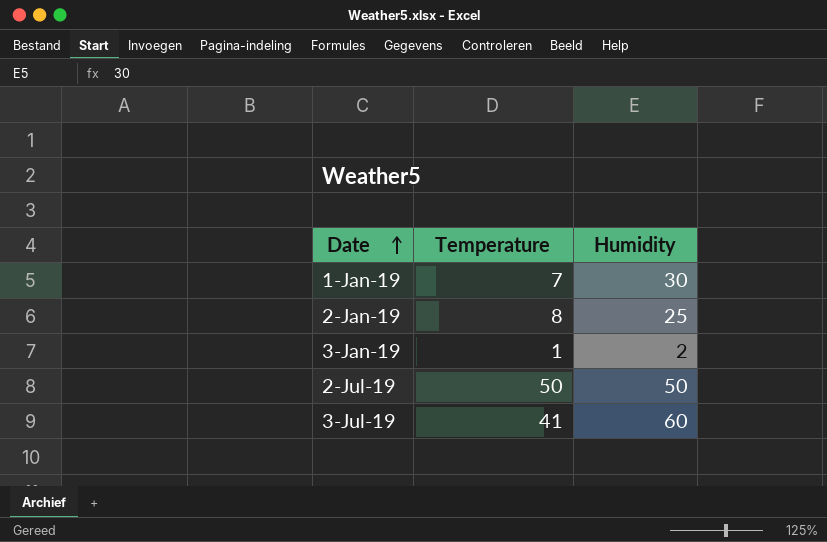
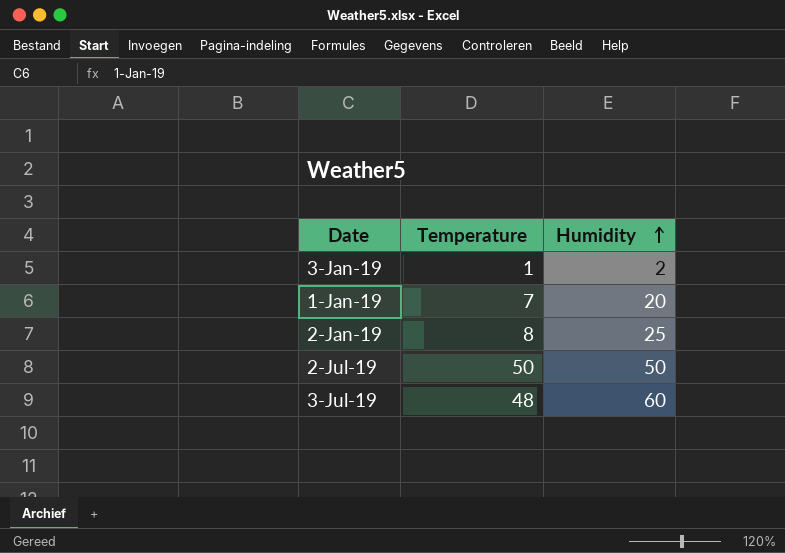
row order: Date ascending -> Humidity ascending
1-Jan-19 | Humidity: 30 -> 20
3-Jul-19 | Temperature: 41 -> 48

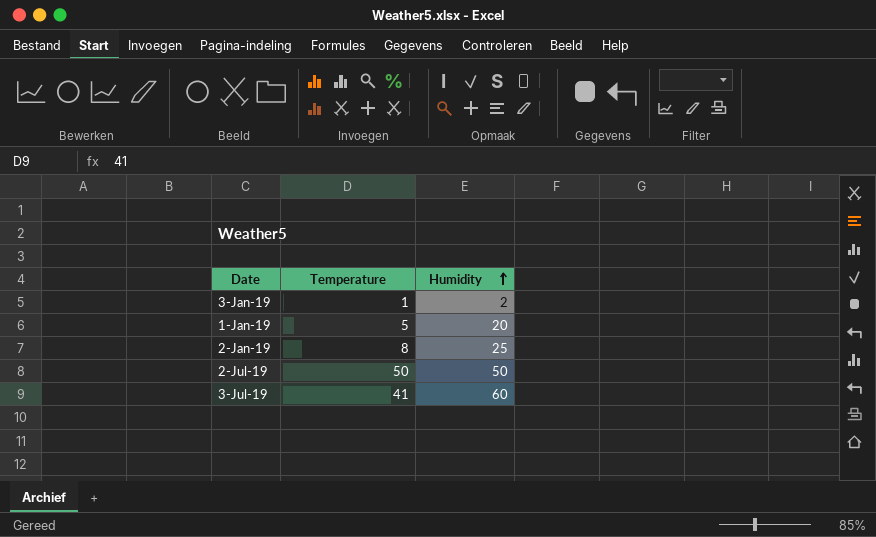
1-Jan-19 | Temperature: 7 -> 5
3-Jul-19 | Temperature: 48 -> 41

